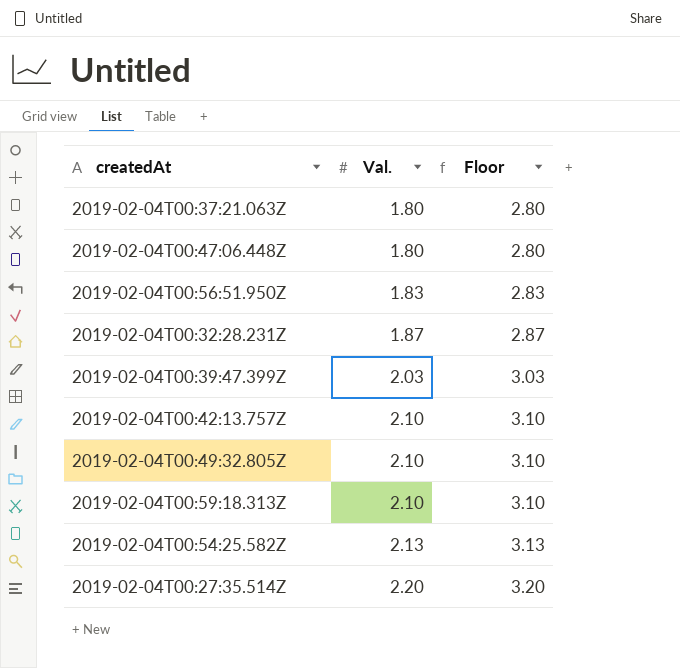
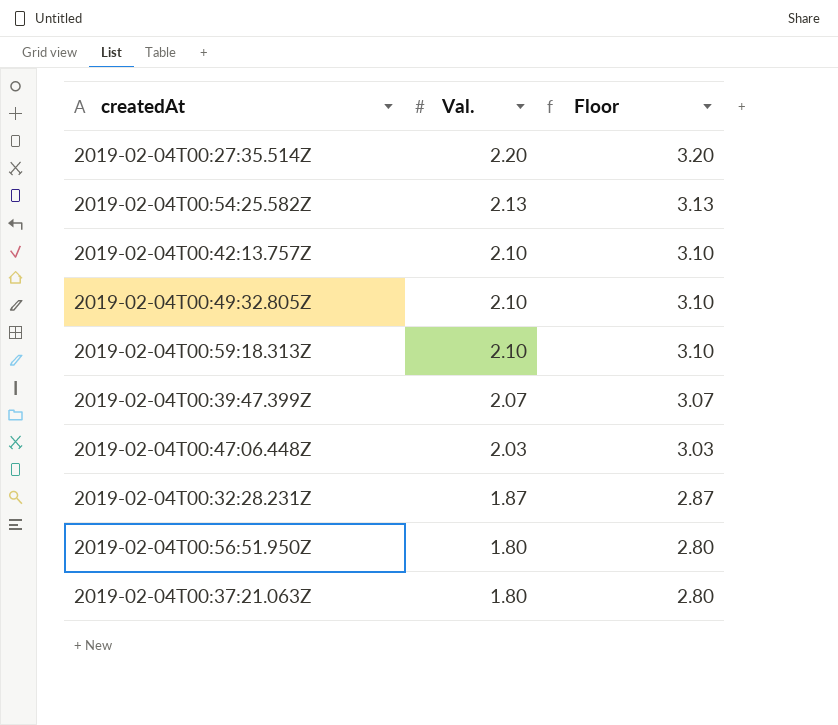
row order: Val. ascending -> Val. descending
2019-02-04T00:39:47.399Z | Val.: 2.03 -> 2.07
2019-02-04T00:39:47.399Z | Floor: 3.03 -> 3.07
2019-02-04T00:47:06.448Z | Val.: 1.80 -> 2.03
2019-02-04T00:47:06.448Z | Floor: 2.80 -> 3.03
2019-02-04T00:56:51.950Z | Val.: 1.83 -> 1.80
2019-02-04T00:56:51.950Z | Floor: 2.83 -> 2.80

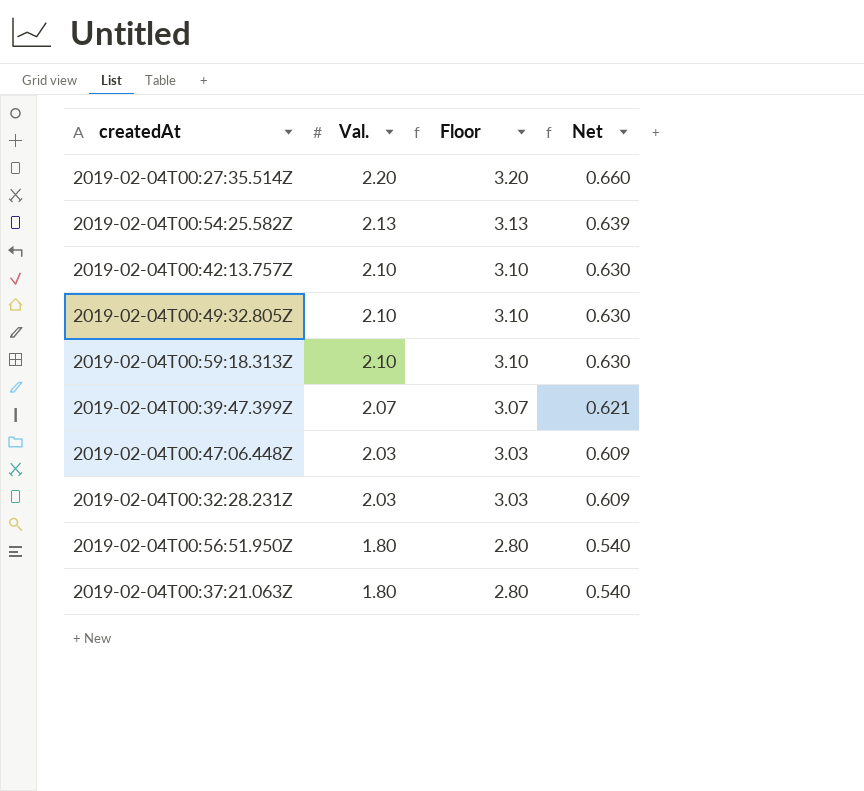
column Net | formula: none -> [Val.] * 0.3
2019-02-04T00:32:28.231Z | Val.: 1.87 -> 2.03
2019-02-04T00:32:28.231Z | Floor: 2.87 -> 3.03

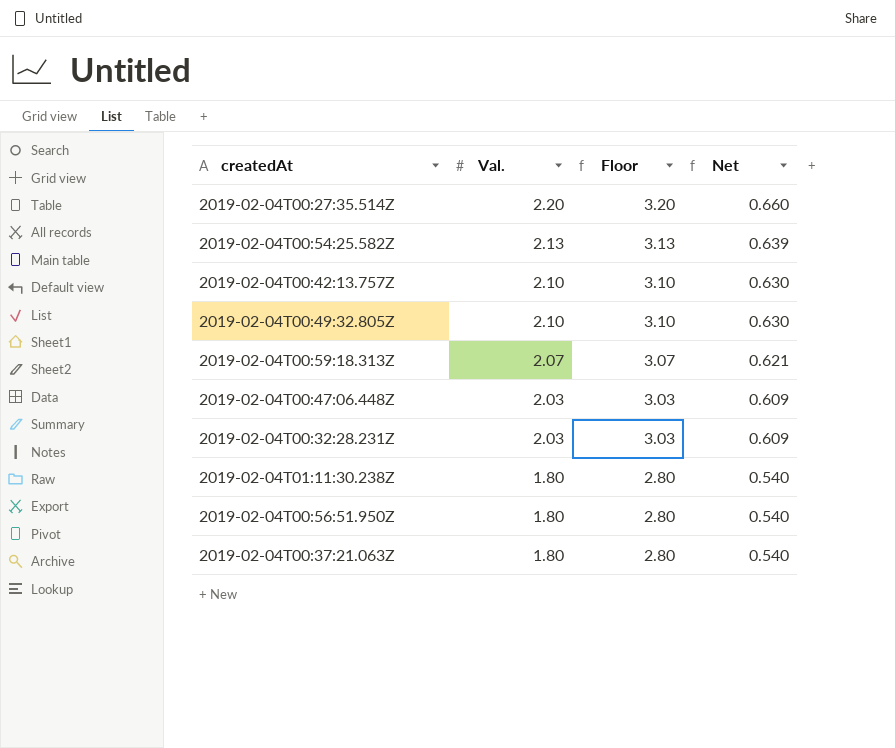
row 2019-02-04T00:39:47.399Z: 2.07 | 3.07 | 0.621 -> none
2019-02-04T00:59:18.313Z | Val.: 2.10 -> 2.07
2019-02-04T00:59:18.313Z | Floor: 3.10 -> 3.07
2019-02-04T00:59:18.313Z | Net: 0.630 -> 0.621
row 2019-02-04T01:11:30.238Z: none -> 1.80 | 2.80 | 0.540

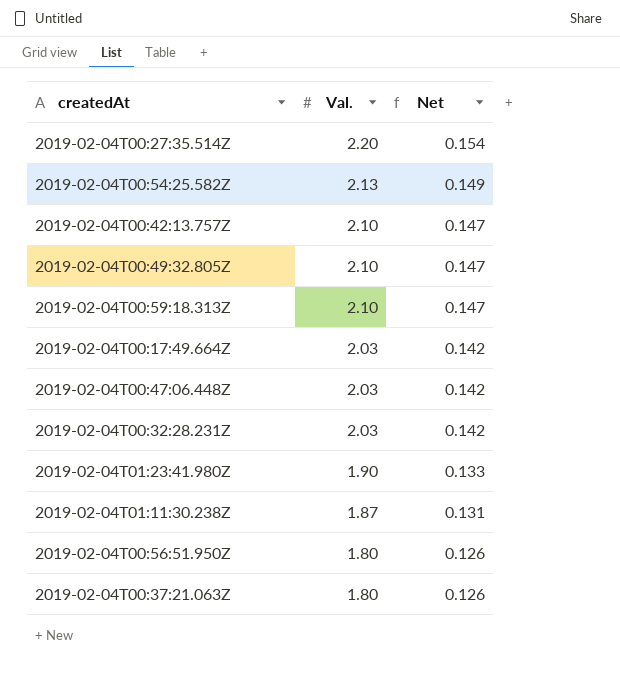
column Floor | formula: [Val.] + 1 -> none
column Net | formula: [Val.] * 0.3 -> [Val.] * 0.07
2019-02-04T00:59:18.313Z | Val.: 2.07 -> 2.10
row 2019-02-04T00:17:49.664Z: none -> 2.03 | 0.142
row 2019-02-04T01:23:41.980Z: none -> 1.90 | 0.133
2019-02-04T01:11:30.238Z | Val.: 1.80 -> 1.87

